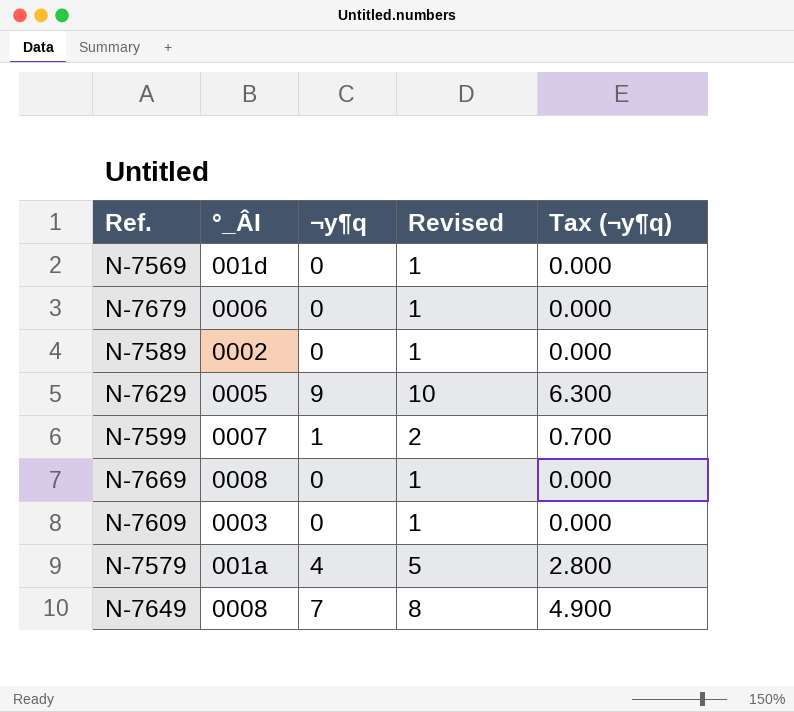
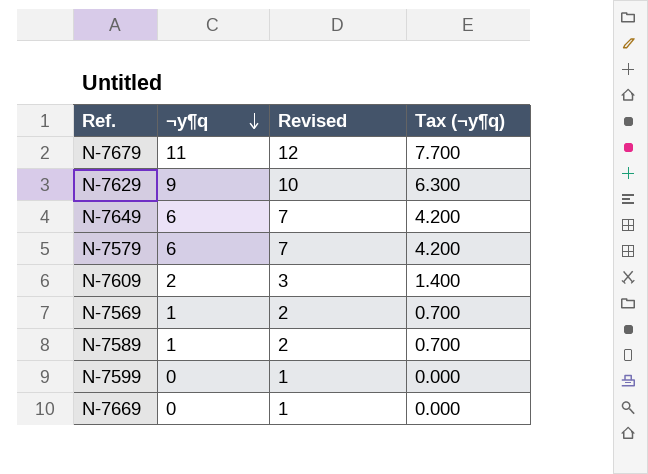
row order: none -> ¬y¶q descending
column °_ÂI | position: 2 -> none
N-7679 | ¬y¶q: 0 -> 11
N-7679 | Revised: 1 -> 12
N-7679 | Tax (¬y¶q): 0.000 -> 7.700
N-7649 | ¬y¶q: 7 -> 6
N-7649 | Revised: 8 -> 7
N-7649 | Tax (¬y¶q): 4.900 -> 4.200
N-7579 | ¬y¶q: 4 -> 6
N-7579 | Revised: 5 -> 7
N-7579 | Tax (¬y¶q): 2.800 -> 4.200
N-7609 | ¬y¶q: 0 -> 2
N-7609 | Revised: 1 -> 3
N-7609 | Tax (¬y¶q): 0.000 -> 1.400
N-7569 | ¬y¶q: 0 -> 1
N-7569 | Revised: 1 -> 2
N-7569 | Tax (¬y¶q): 0.000 -> 0.700
N-7589 | ¬y¶q: 0 -> 1
N-7589 | Revised: 1 -> 2
N-7589 | Tax (¬y¶q): 0.000 -> 0.700
N-7599 | ¬y¶q: 1 -> 0
N-7599 | Revised: 2 -> 1
N-7599 | Tax (¬y¶q): 0.700 -> 0.000

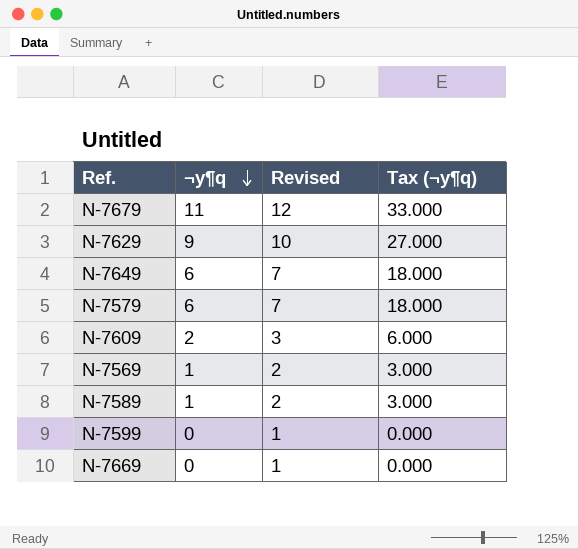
column Tax (¬y¶q) | formula: [¬y¶q] * 0.7 -> [¬y¶q] * 3

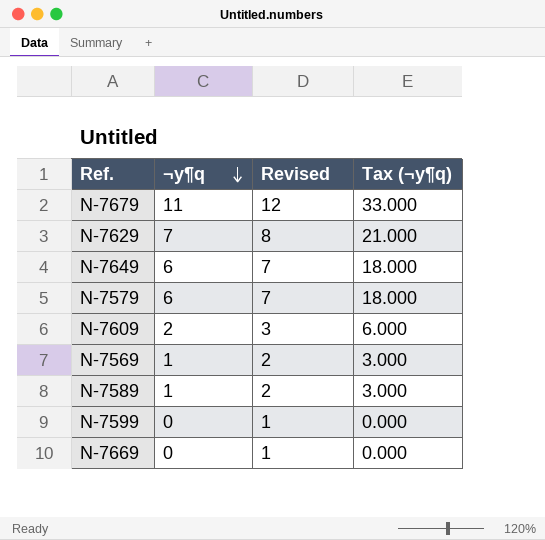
N-7629 | ¬y¶q: 9 -> 7
N-7629 | Revised: 10 -> 8
N-7629 | Tax (¬y¶q): 27.000 -> 21.000

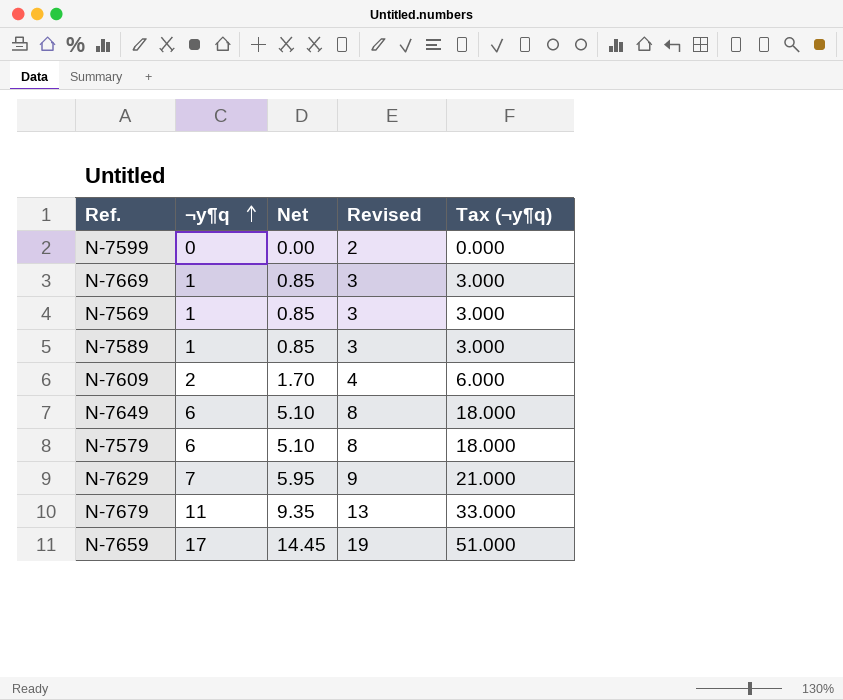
row order: ¬y¶q descending -> ¬y¶q ascending
column Net | formula: none -> [¬y¶q] * 0.85
column Revised | formula: [¬y¶q] + 1 -> [¬y¶q] + 2
N-7669 | ¬y¶q: 0 -> 1
N-7669 | Tax (¬y¶q): 0.000 -> 3.000
row N-7659: none -> 17 | 14.45 | 19 | 51.000

